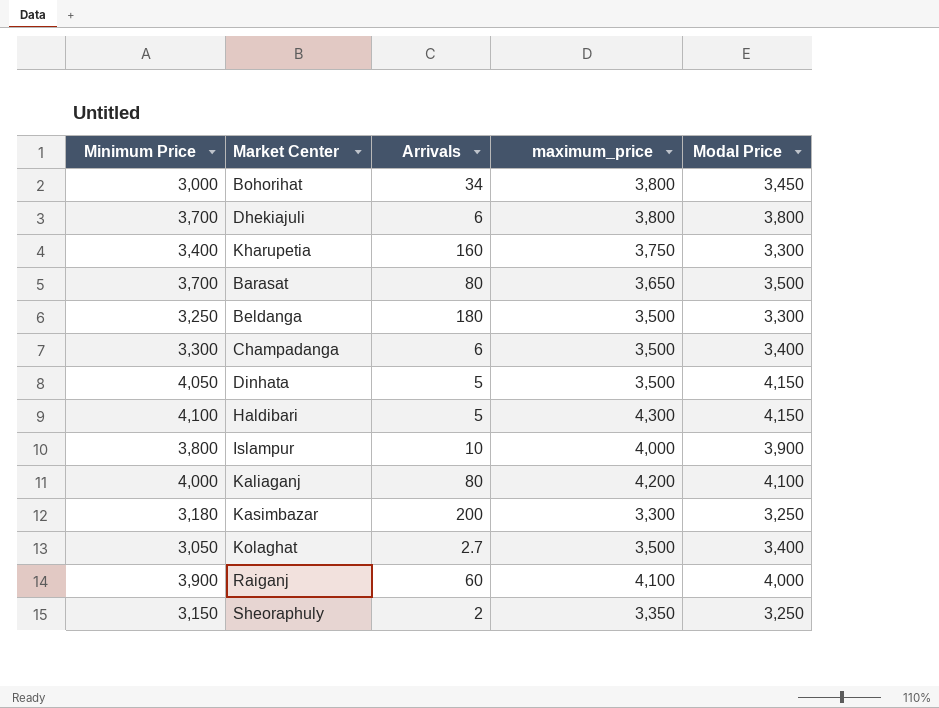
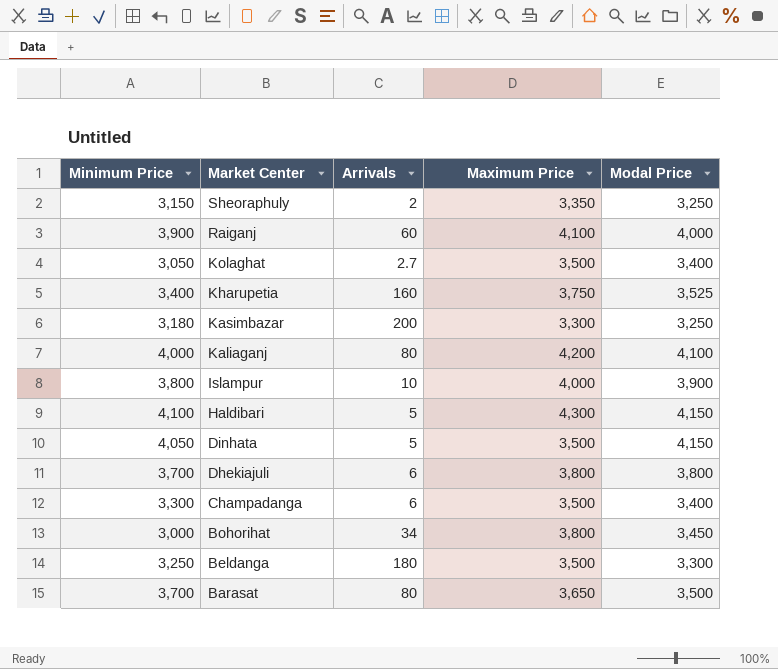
row order: none -> Market Center descending
column name: maximum_price -> Maximum Price
Kharupetia | Modal Price: 3,300 -> 3,525

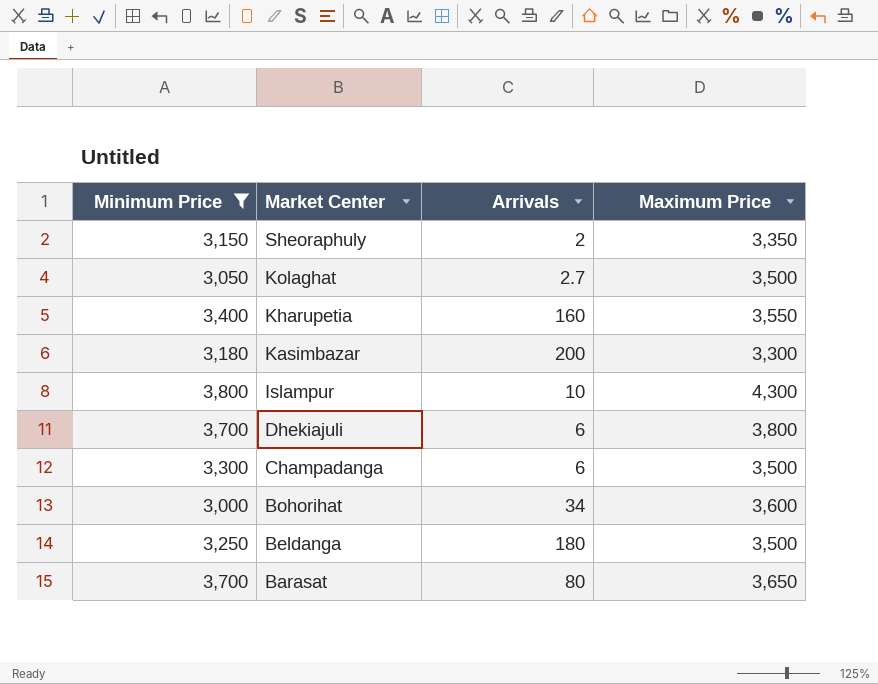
filter: none -> Minimum Price <= 3,800
column Modal Price | position: 5 -> none
Kharupetia | Maximum Price: 3,750 -> 3,550
Islampur | Maximum Price: 4,000 -> 4,300
Bohorihat | Maximum Price: 3,800 -> 3,600

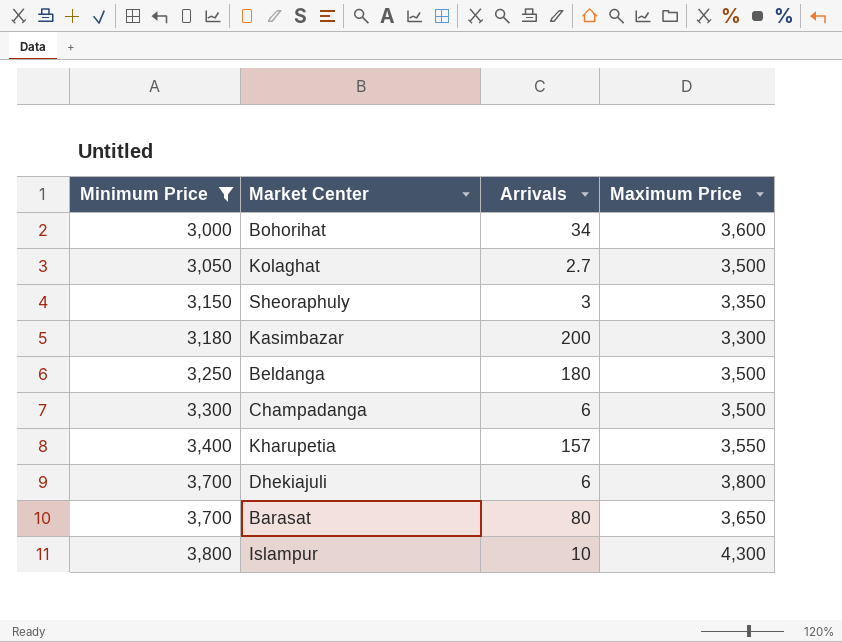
row order: Market Center descending -> Minimum Price ascending
Sheoraphuly | Arrivals: 2 -> 3
Kharupetia | Arrivals: 160 -> 157

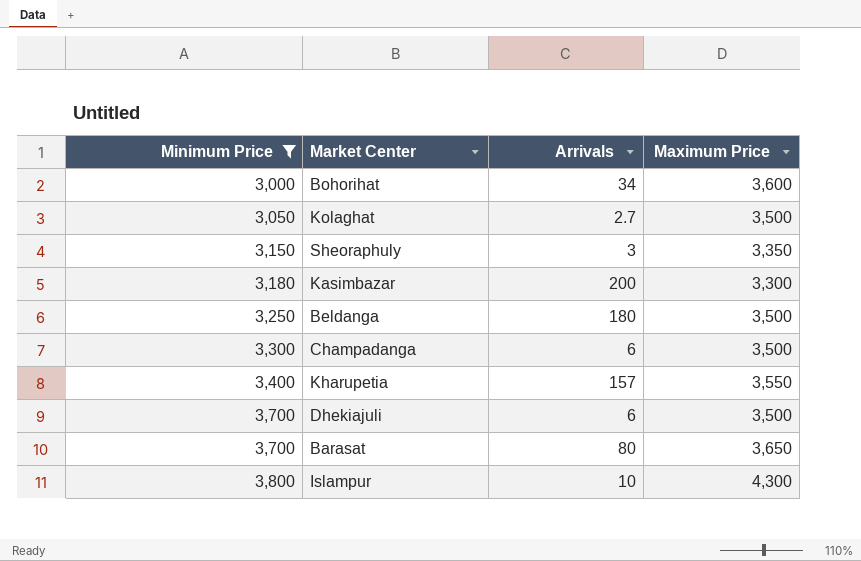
Dhekiajuli | Maximum Price: 3,800 -> 3,500

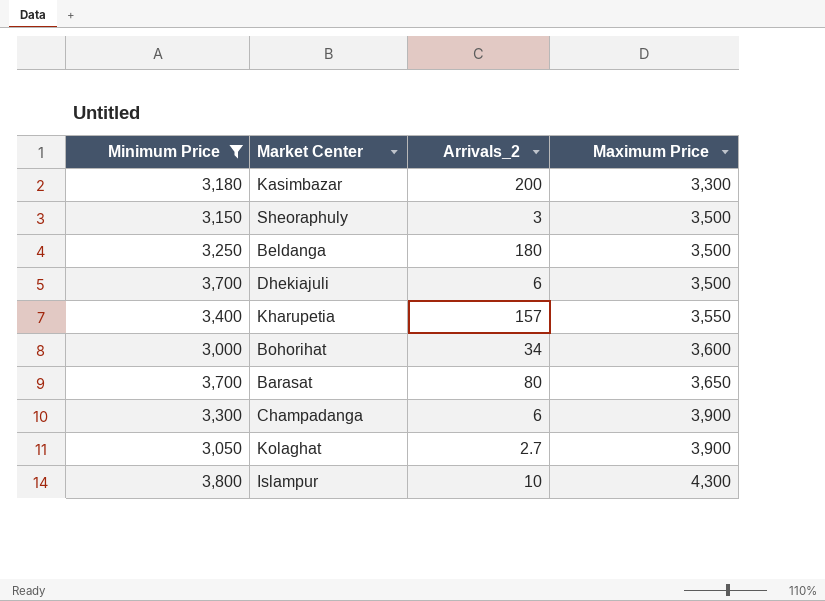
row order: Minimum Price ascending -> Maximum Price ascending
column name: Arrivals -> Arrivals_2
Sheoraphuly | Maximum Price: 3,350 -> 3,500
Champadanga | Maximum Price: 3,500 -> 3,900
Kolaghat | Maximum Price: 3,500 -> 3,900

